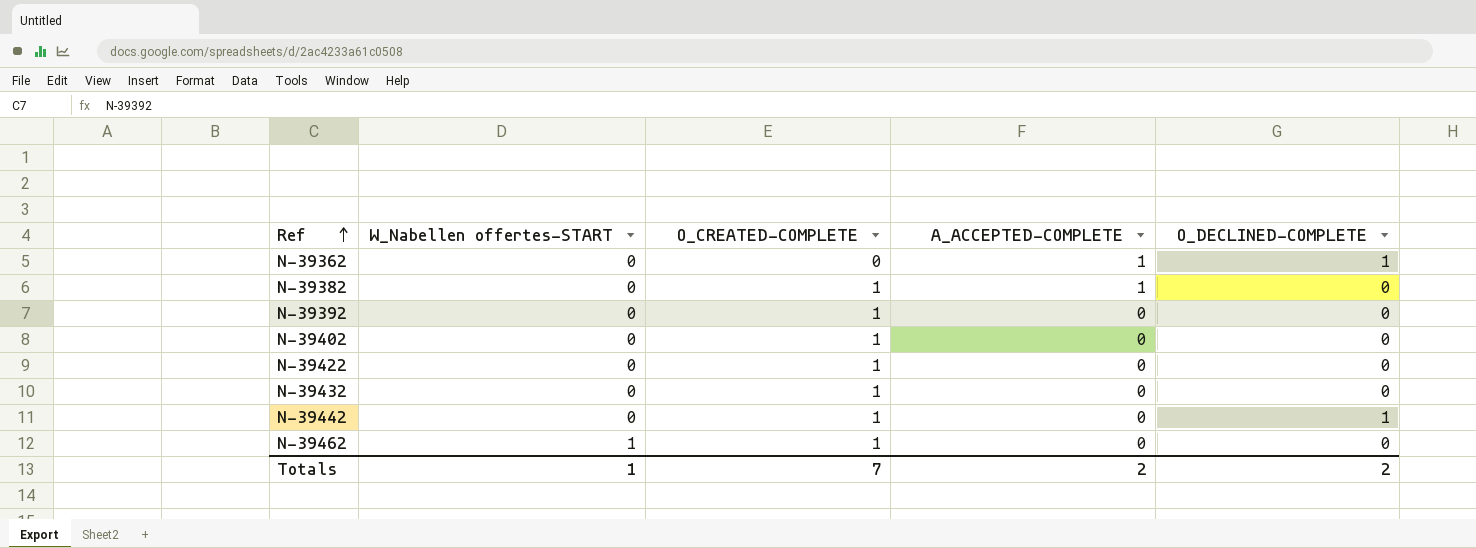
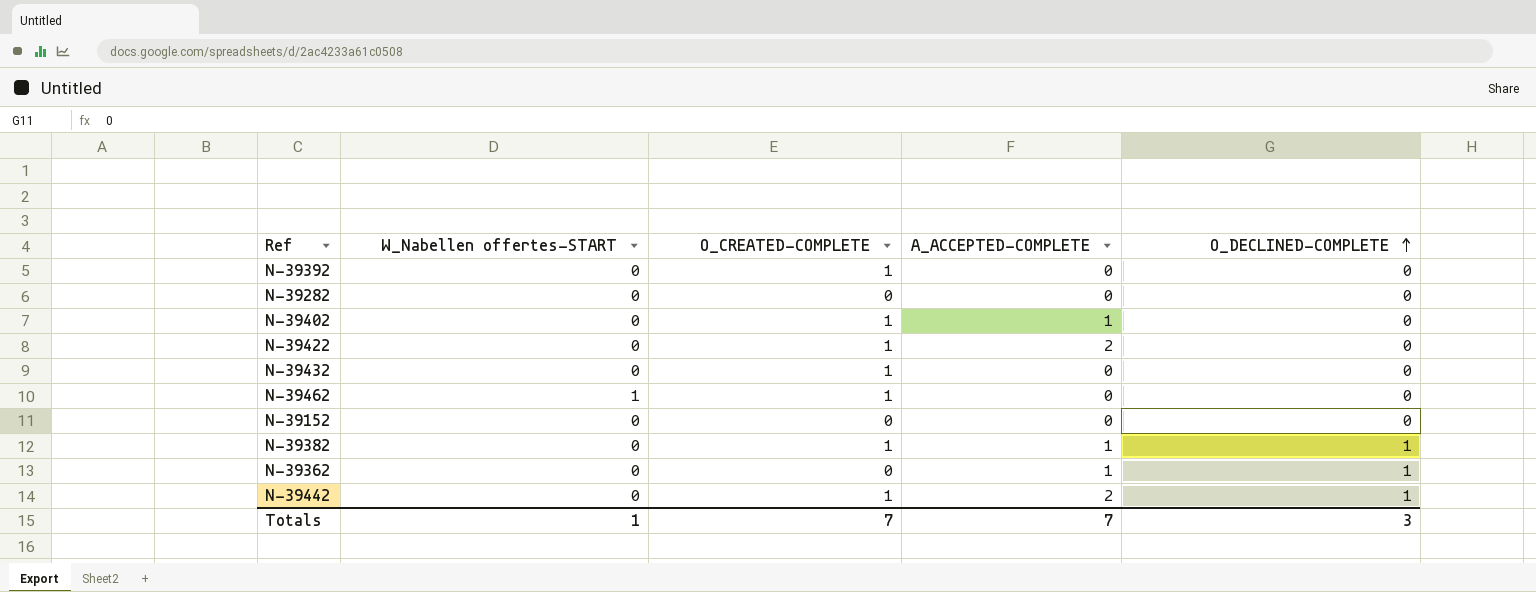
row order: Ref ascending -> O_DECLINED-COMPLETE ascending
row N-39282: none -> 0 | 0 | 0 | 0
N-39402 | A_ACCEPTED-COMPLETE: 0 -> 1
N-39422 | A_ACCEPTED-COMPLETE: 0 -> 2
row N-39152: none -> 0 | 0 | 0 | 0
N-39382 | O_DECLINED-COMPLETE: 0 -> 1
N-39442 | A_ACCEPTED-COMPLETE: 0 -> 2
Totals | A_ACCEPTED-COMPLETE: 2 -> 7
Totals | O_DECLINED-COMPLETE: 2 -> 3

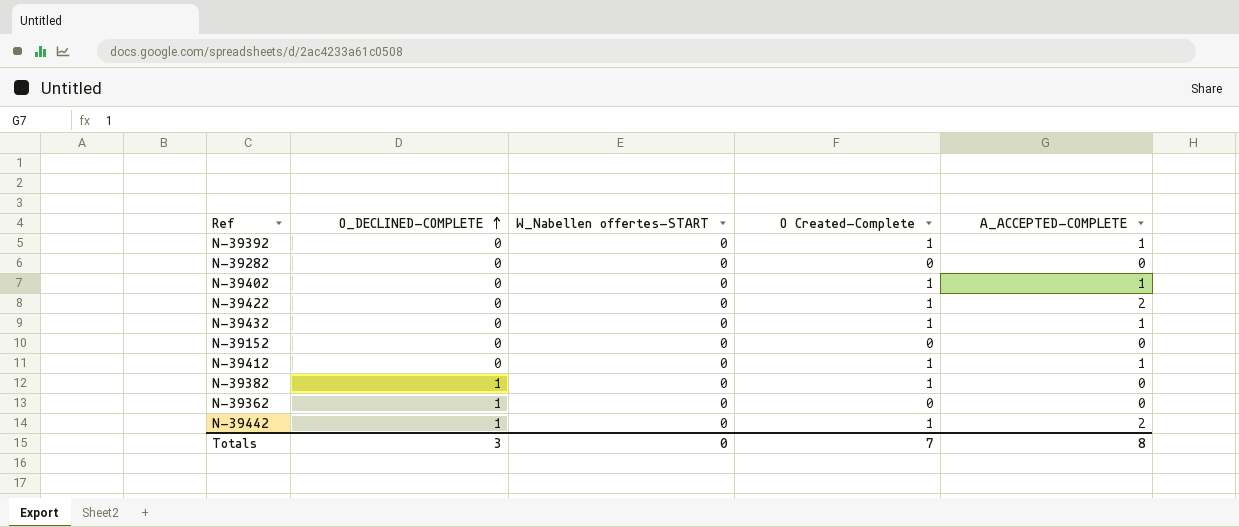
column O_DECLINED-COMPLETE | position: 5 -> 2
column name: O_CREATED-COMPLETE -> O Created-Complete
row N-39462: 1 | 1 | 0 | 0 -> none
N-39392 | A_ACCEPTED-COMPLETE: 0 -> 1
N-39432 | A_ACCEPTED-COMPLETE: 0 -> 1
row N-39412: none -> 0 | 0 | 1 | 1
N-39382 | A_ACCEPTED-COMPLETE: 1 -> 0
N-39362 | A_ACCEPTED-COMPLETE: 1 -> 0
Totals | W_Nabellen offertes-START: 1 -> 0
Totals | A_ACCEPTED-COMPLETE: 7 -> 8

